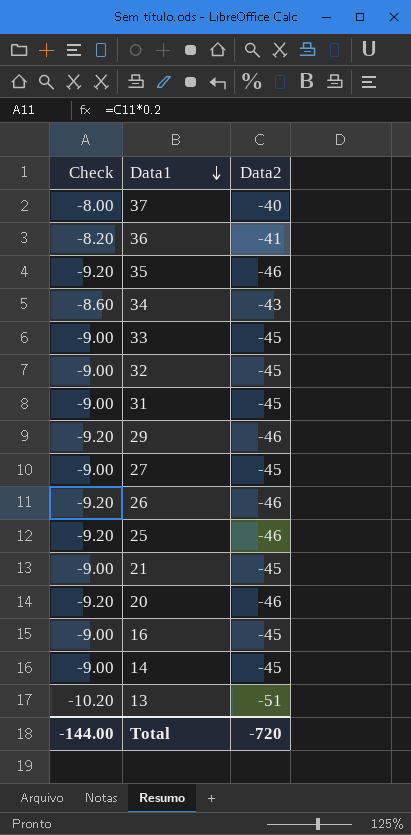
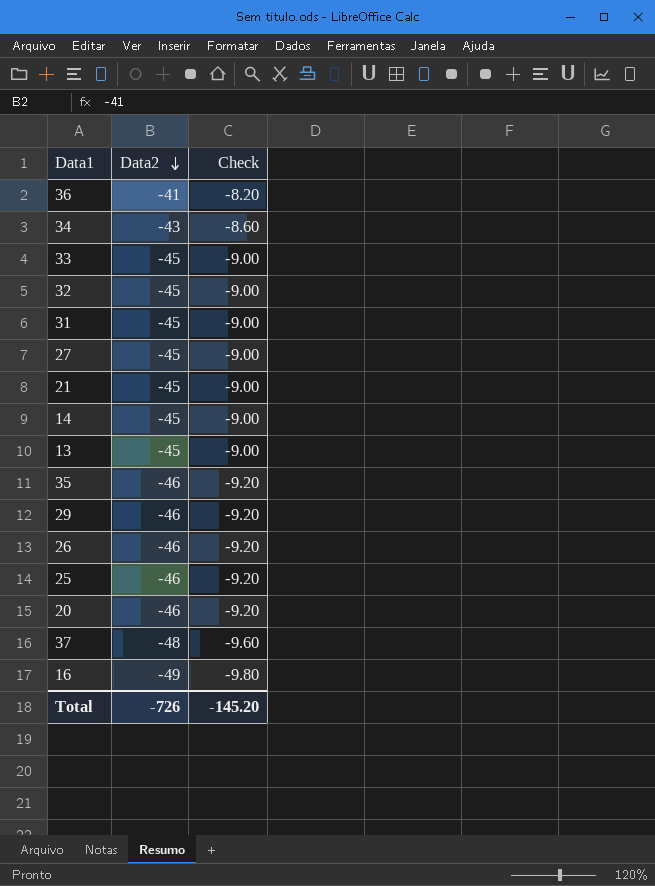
row order: Data1 descending -> Data2 descending
column Check | position: 1 -> 3
13 | Data2: -51 -> -45
13 | Check: -10.20 -> -9.00
37 | Data2: -40 -> -48
37 | Check: -8.00 -> -9.60
16 | Data2: -45 -> -49
16 | Check: -9.00 -> -9.80
Total | Data2: -720 -> -726
Total | Check: -144.00 -> -145.20

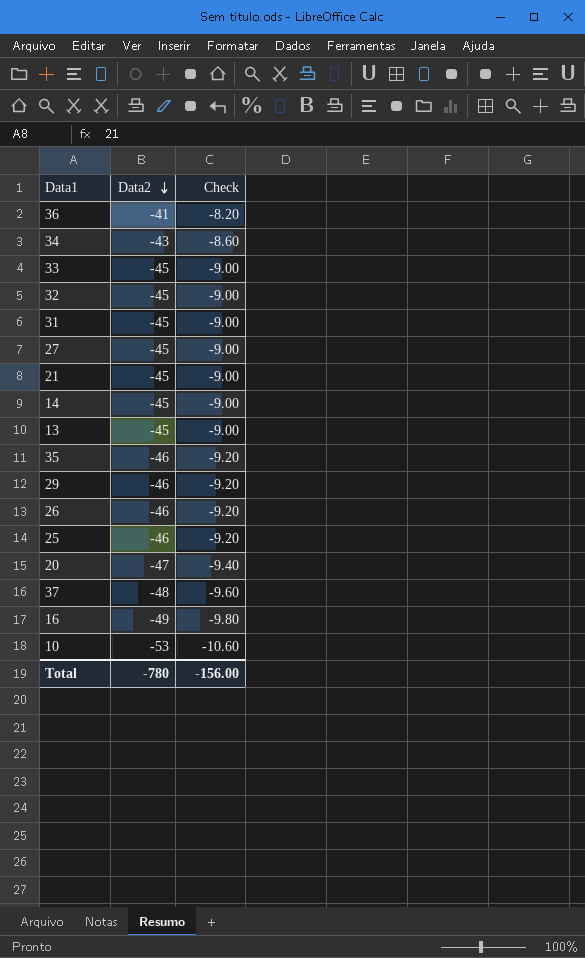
20 | Data2: -46 -> -47
20 | Check: -9.20 -> -9.40
row 10: none -> -53 | -10.60
Total | Data2: -726 -> -780
Total | Check: -145.20 -> -156.00

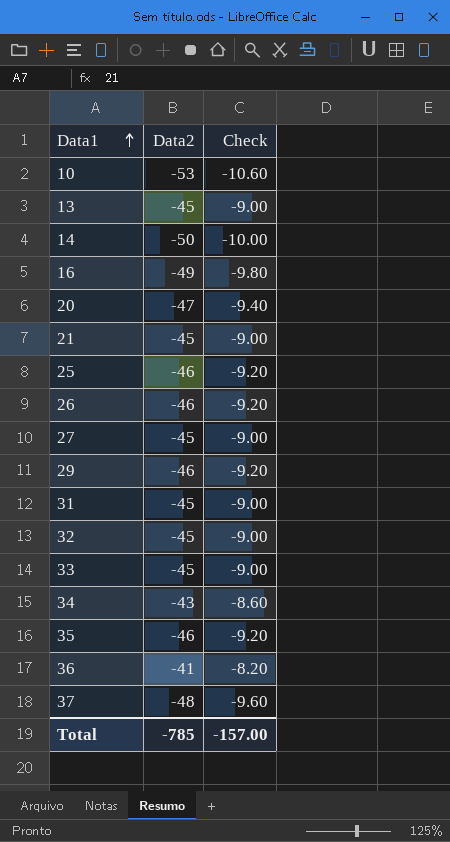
row order: Data2 descending -> Data1 ascending
14 | Data2: -45 -> -50
14 | Check: -9.00 -> -10.00
Total | Data2: -780 -> -785
Total | Check: -156.00 -> -157.00

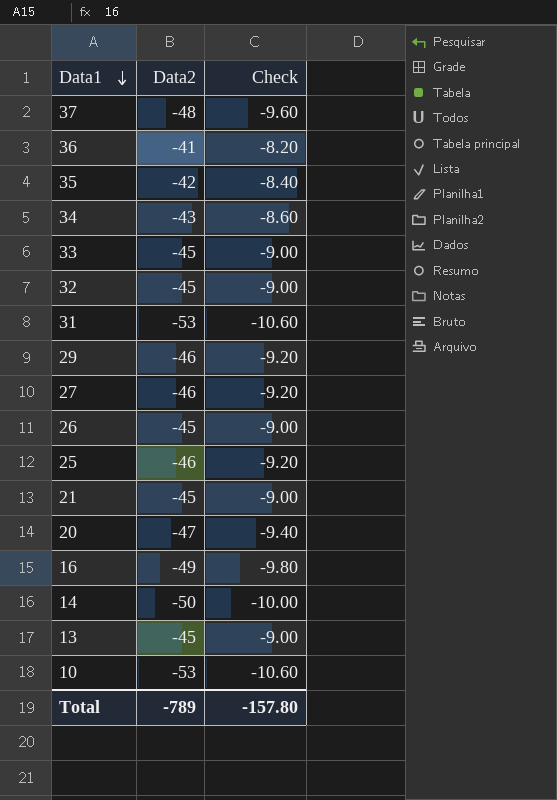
row order: Data1 ascending -> Data1 descending
35 | Data2: -46 -> -42
35 | Check: -9.20 -> -8.40
31 | Data2: -45 -> -53
31 | Check: -9.00 -> -10.60
27 | Data2: -45 -> -46
27 | Check: -9.00 -> -9.20
26 | Data2: -46 -> -45
26 | Check: -9.20 -> -9.00
Total | Data2: -785 -> -789
Total | Check: -157.00 -> -157.80

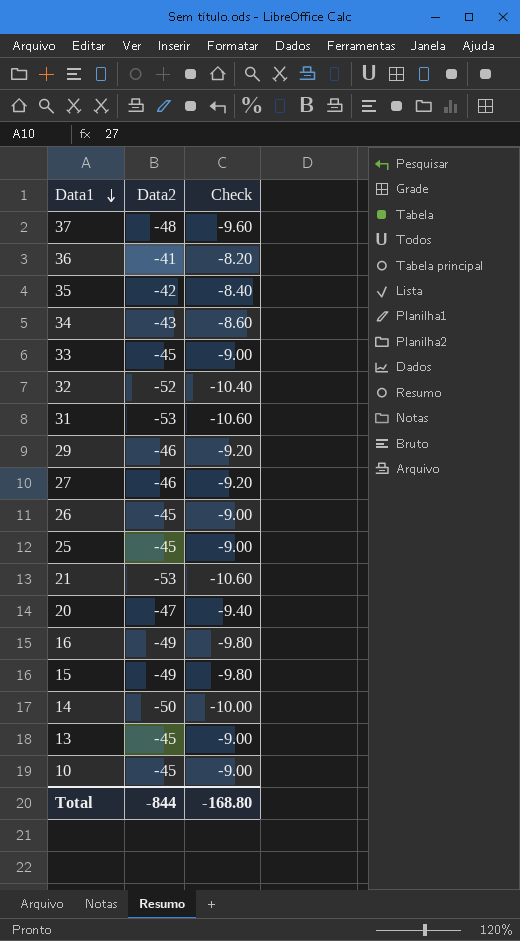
32 | Data2: -45 -> -52
32 | Check: -9.00 -> -10.40
25 | Data2: -46 -> -45
25 | Check: -9.20 -> -9.00
21 | Data2: -45 -> -53
21 | Check: -9.00 -> -10.60
row 15: none -> -49 | -9.80
10 | Data2: -53 -> -45
10 | Check: -10.60 -> -9.00
Total | Data2: -789 -> -844
Total | Check: -157.80 -> -168.80

